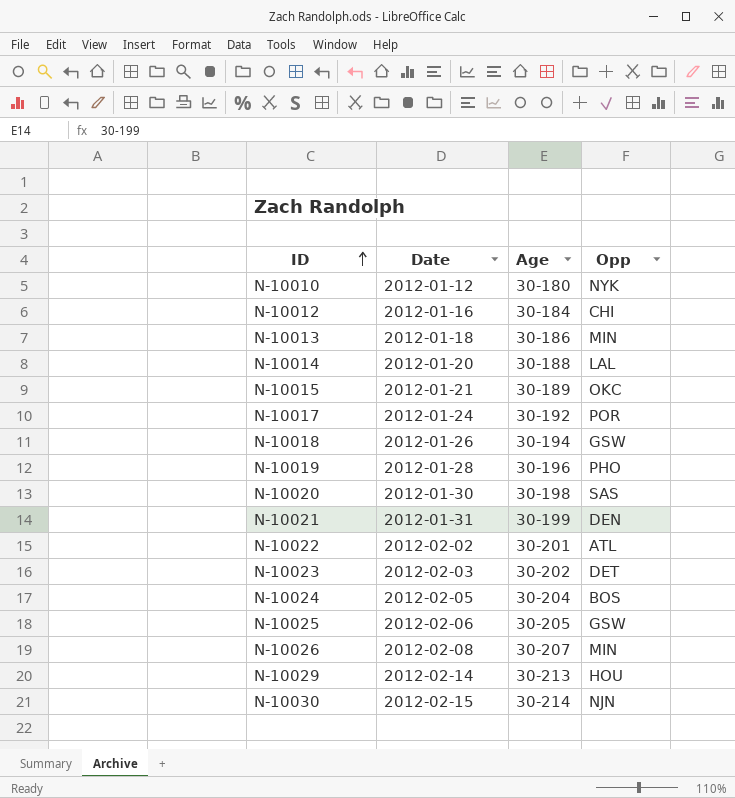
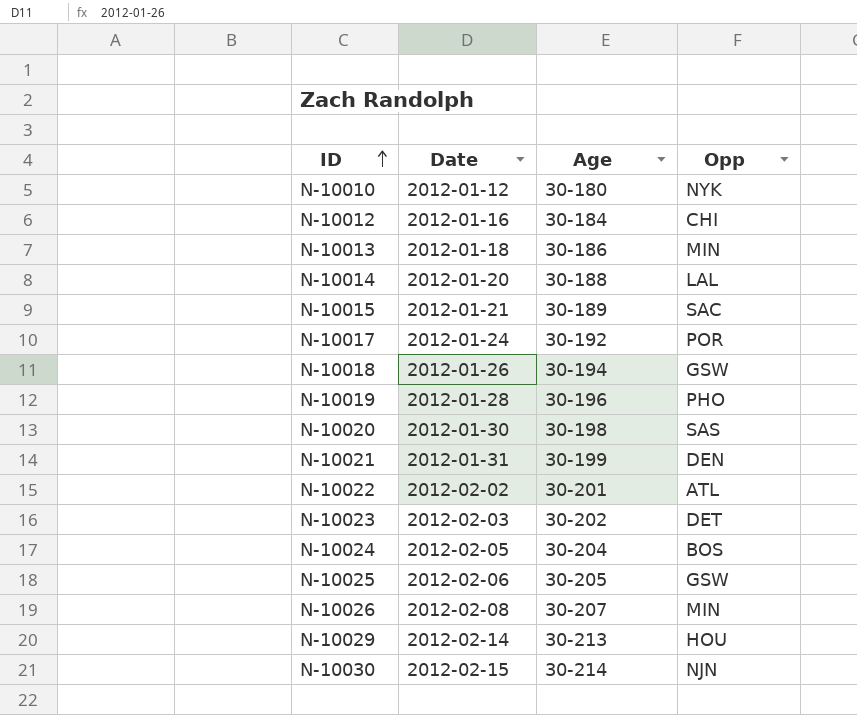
N-10015 | Opp: OKC -> SAC

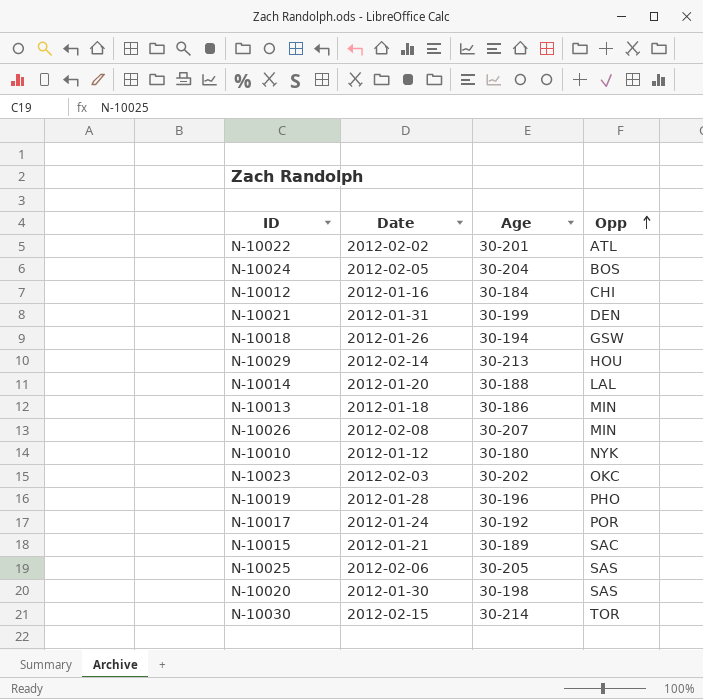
row order: ID ascending -> Opp ascending
N-10023 | Opp: DET -> OKC
N-10025 | Opp: GSW -> SAS
N-10030 | Opp: NJN -> TOR

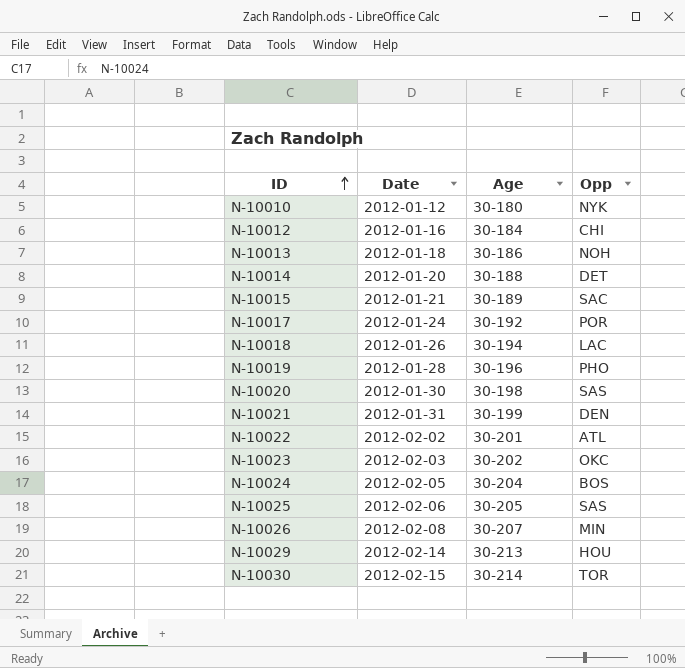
row order: Opp ascending -> ID ascending
N-10013 | Opp: MIN -> NOH
N-10014 | Opp: LAL -> DET
N-10018 | Opp: GSW -> LAC

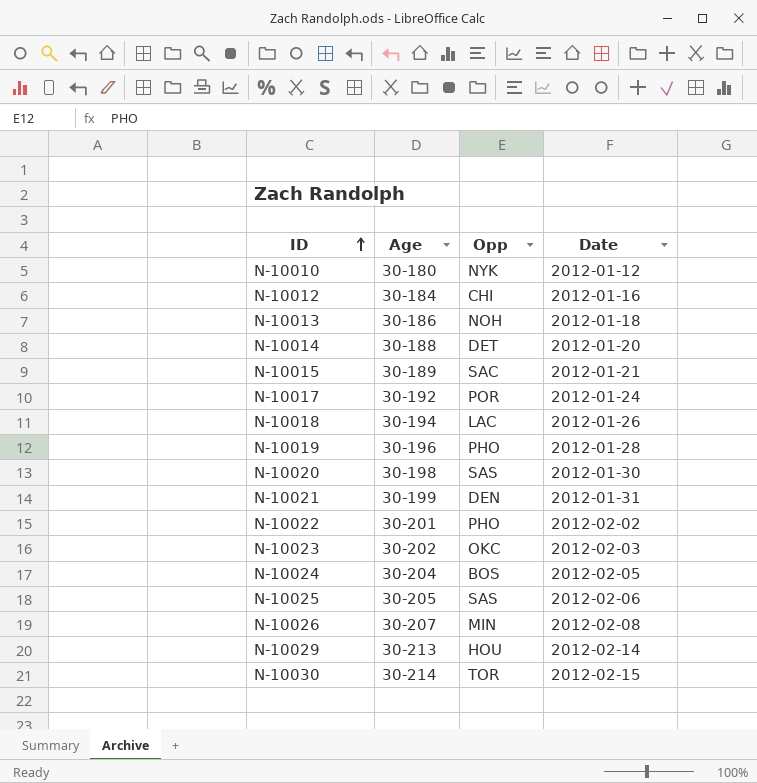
column Date | position: 2 -> 4
N-10022 | Opp: ATL -> PHO

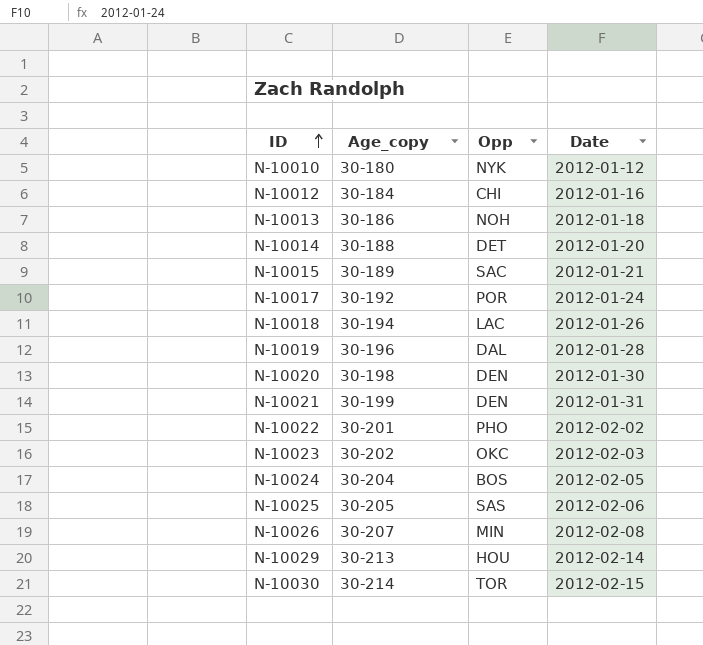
column name: Age -> Age_copy
N-10019 | Opp: PHO -> DAL
N-10020 | Opp: SAS -> DEN

